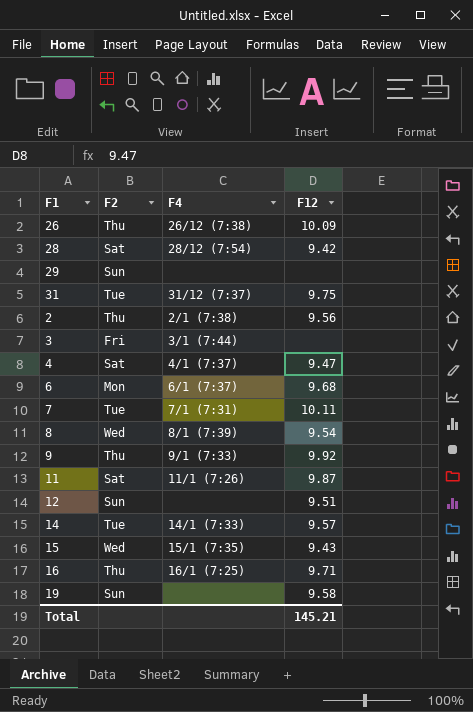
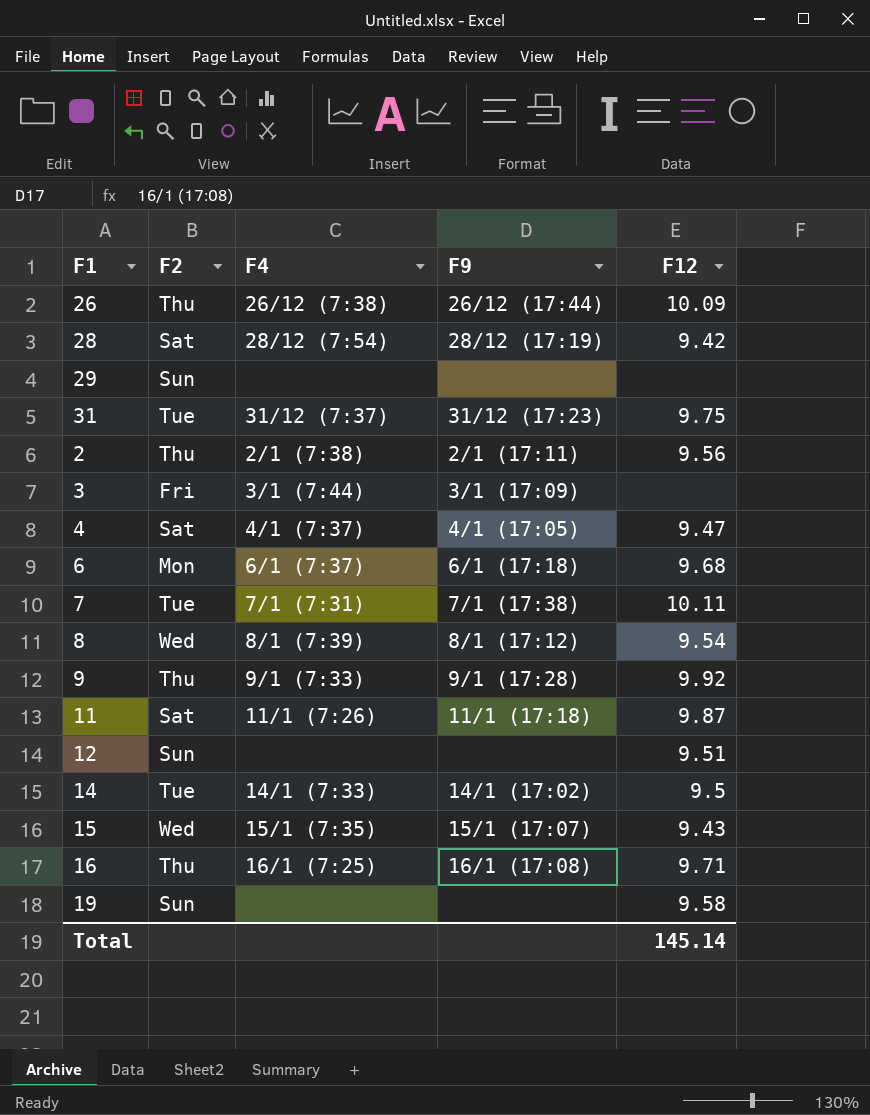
column F9 | position: none -> 4
14 | F12: 9.57 -> 9.5
Total | F12: 145.21 -> 145.14

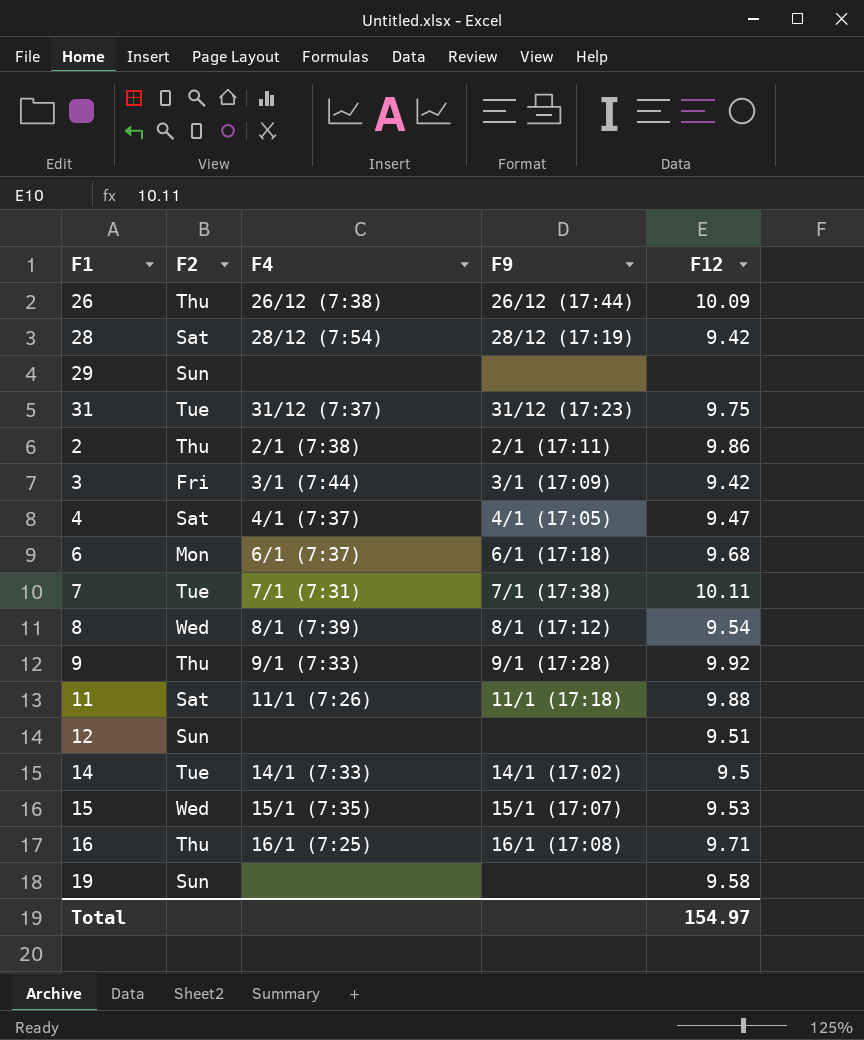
2 | F12: 9.56 -> 9.86
3 | F12: none -> 9.42
11 | F12: 9.87 -> 9.88
15 | F12: 9.43 -> 9.53
Total | F12: 145.14 -> 154.97

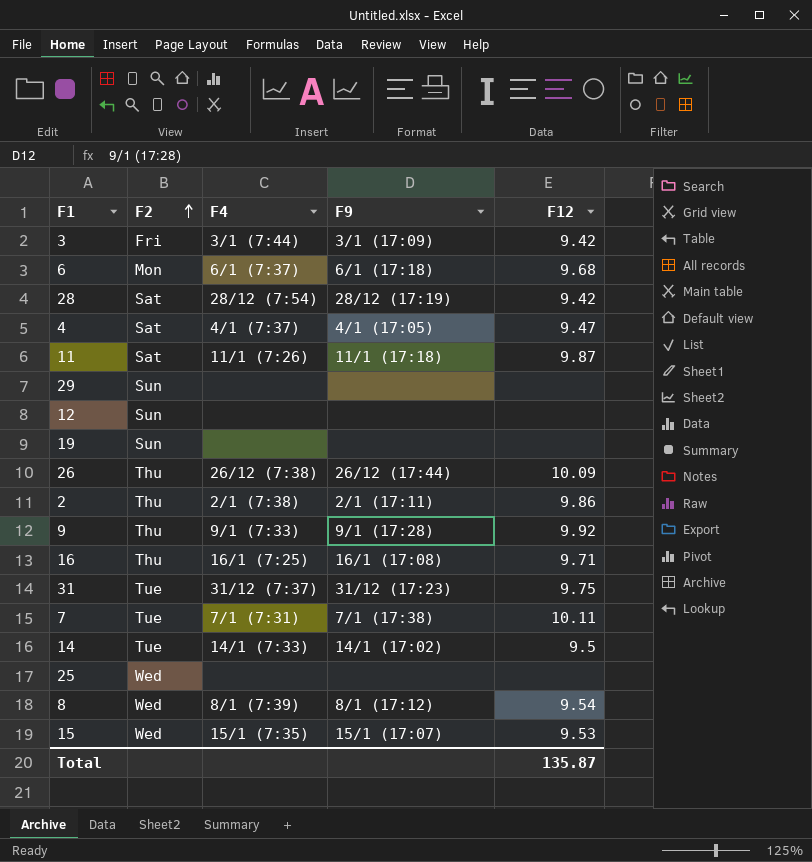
row order: none -> F2 ascending
11 | F12: 9.88 -> 9.87
12 | F12: 9.51 -> none
19 | F12: 9.58 -> none
row 25: none -> Wed | none | none | none
Total | F12: 154.97 -> 135.87

